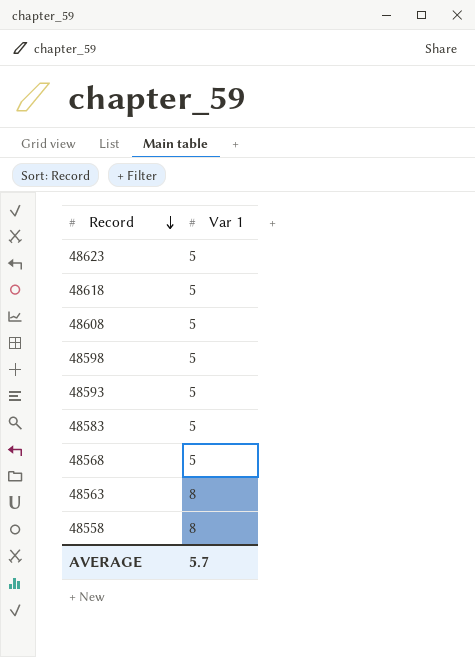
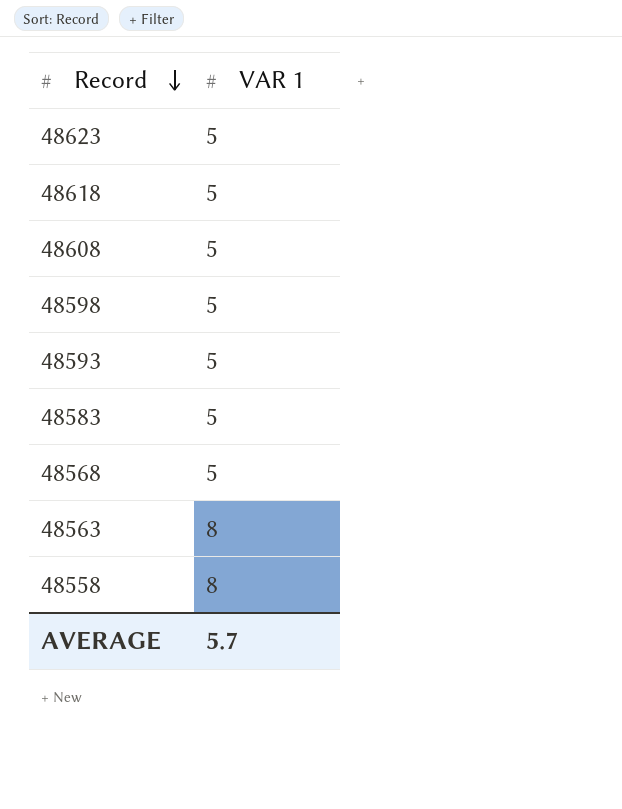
column name: Var 1 -> VAR 1

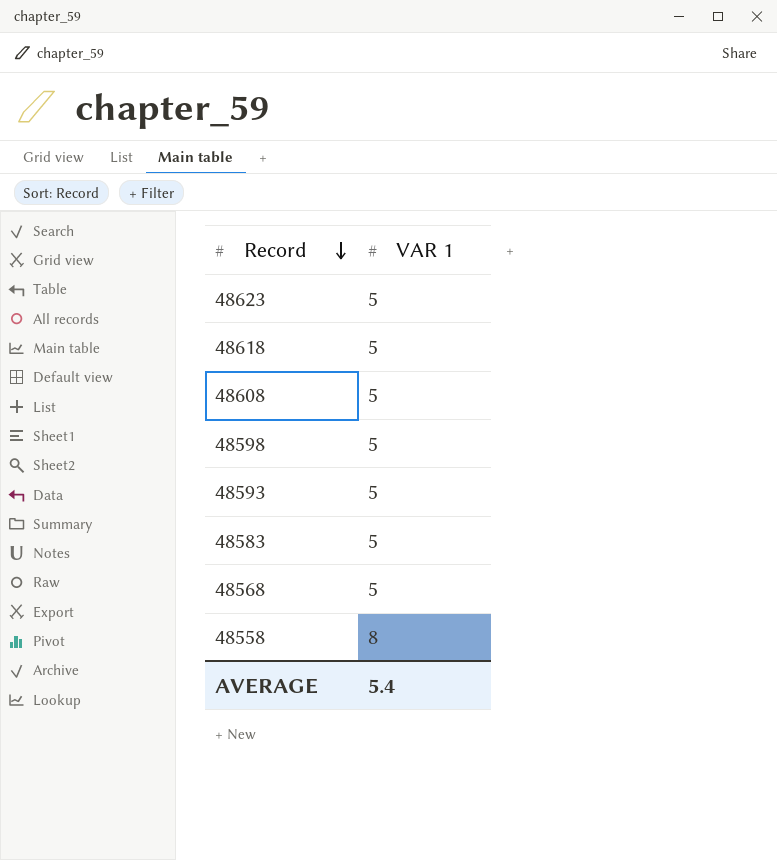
row 48563: 8 -> none
AVERAGE | VAR 1: 5.7 -> 5.4

